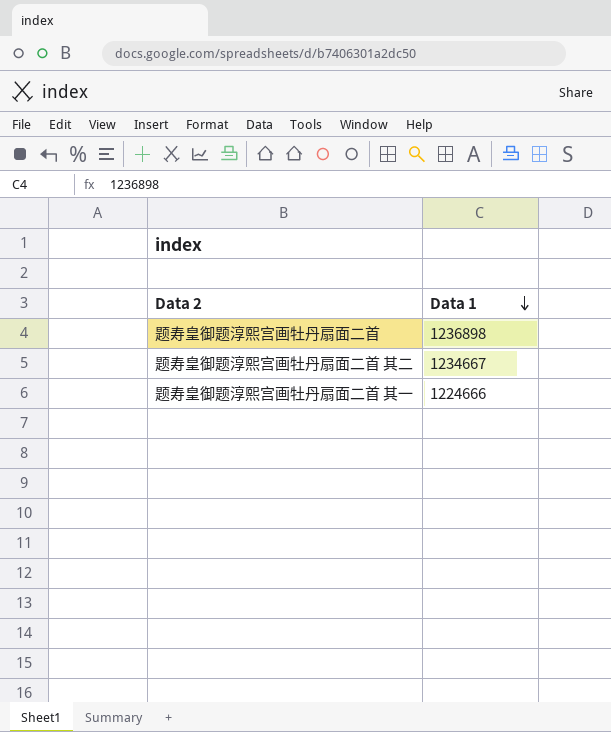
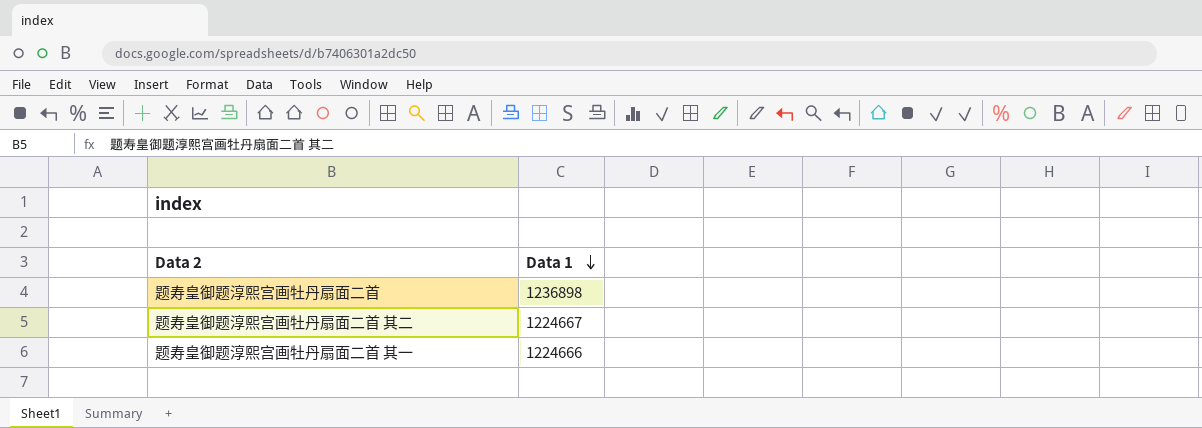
题寿皇御题淳熙宫画牡丹扇面二首 其二 | Data 1: 1234667 -> 1224667

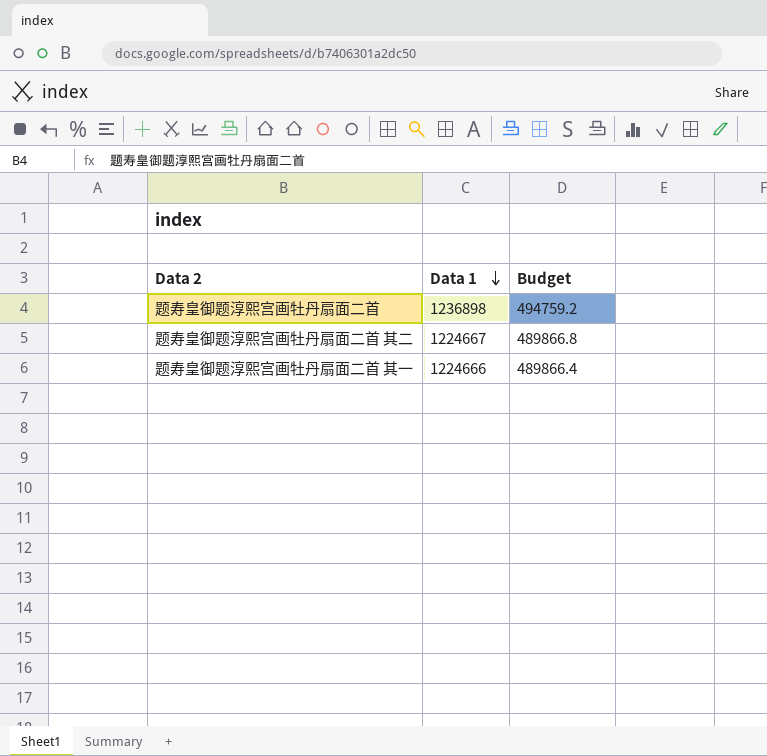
column Budget | formula: none -> [Data 1] * 0.4

